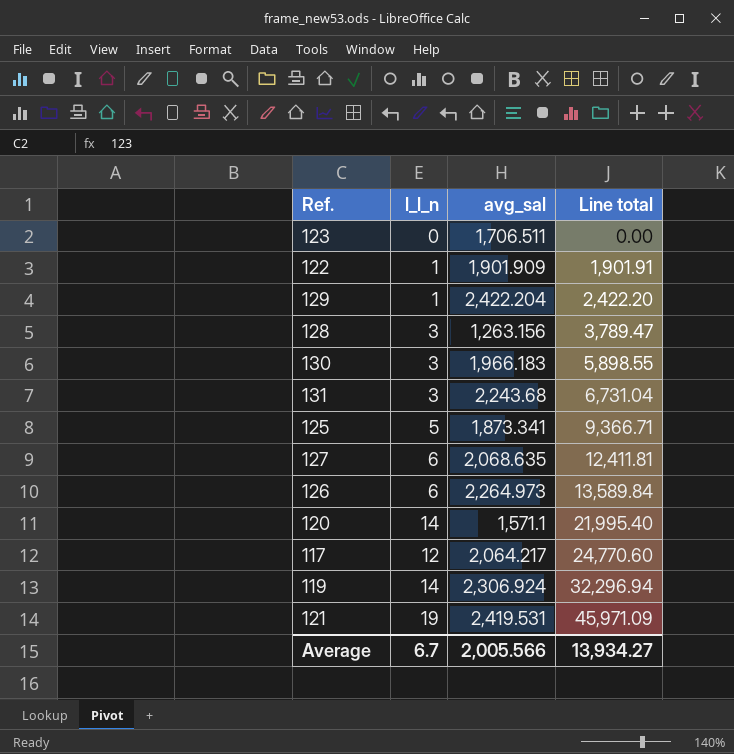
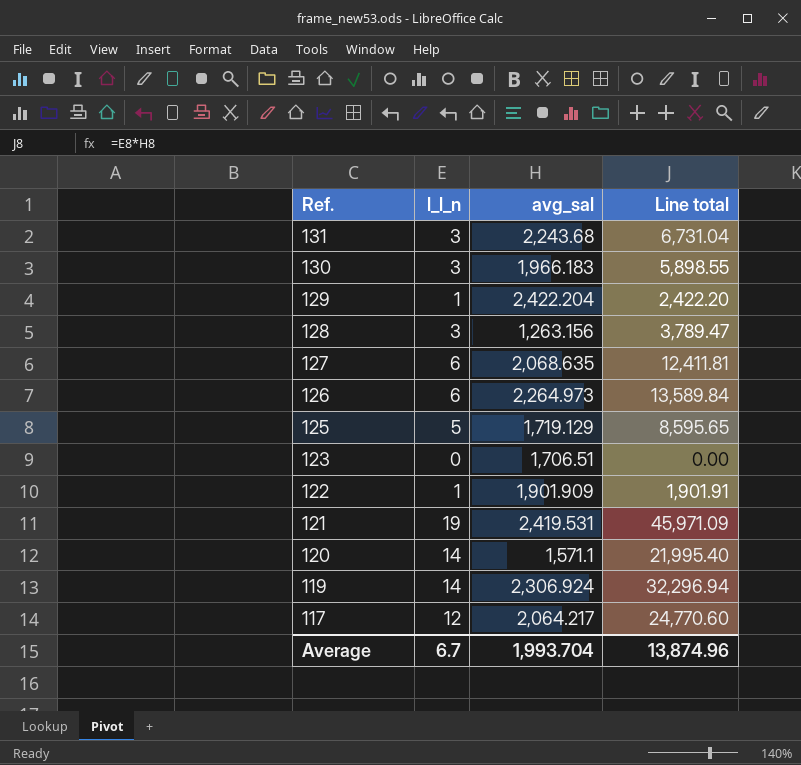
row order: Line total ascending -> Ref. descending
125 | avg_sal: 1,873.341 -> 1,719.129
125 | Line total: 9,366.71 -> 8,595.65
123 | avg_sal: 1,706.511 -> 1,706.51
Average | avg_sal: 2,005.566 -> 1,993.704
Average | Line total: 13,934.27 -> 13,874.96

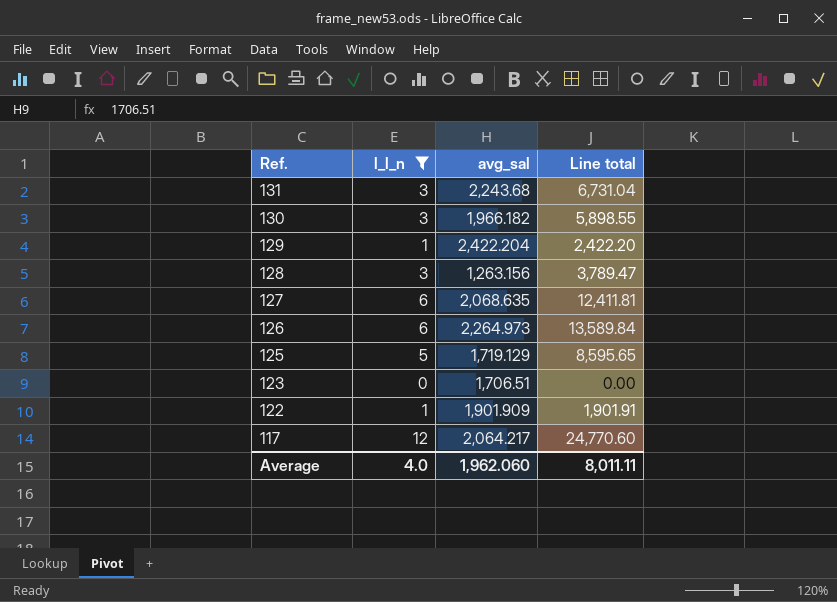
filter: none -> l_l_n <= 12
130 | avg_sal: 1,966.183 -> 1,966.182
Average | l_l_n: 6.7 -> 4.0
Average | avg_sal: 1,993.704 -> 1,962.060
Average | Line total: 13,874.96 -> 8,011.11

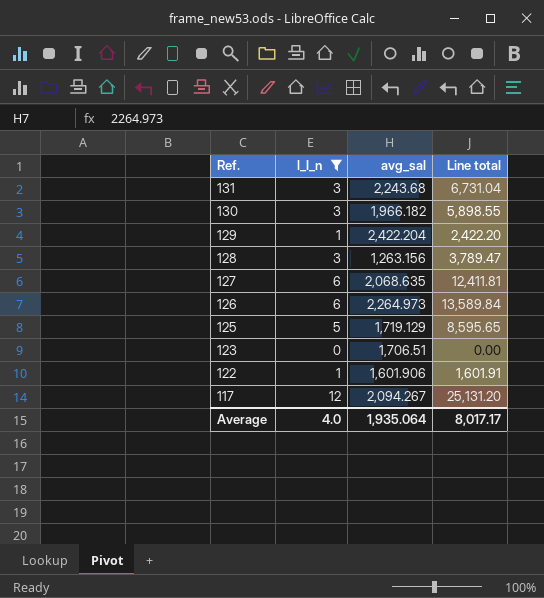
122 | avg_sal: 1,901.909 -> 1,601.906
122 | Line total: 1,901.91 -> 1,601.91
117 | avg_sal: 2,064.217 -> 2,094.267
117 | Line total: 24,770.60 -> 25,131.20
Average | avg_sal: 1,962.060 -> 1,935.064
Average | Line total: 8,011.11 -> 8,017.17

